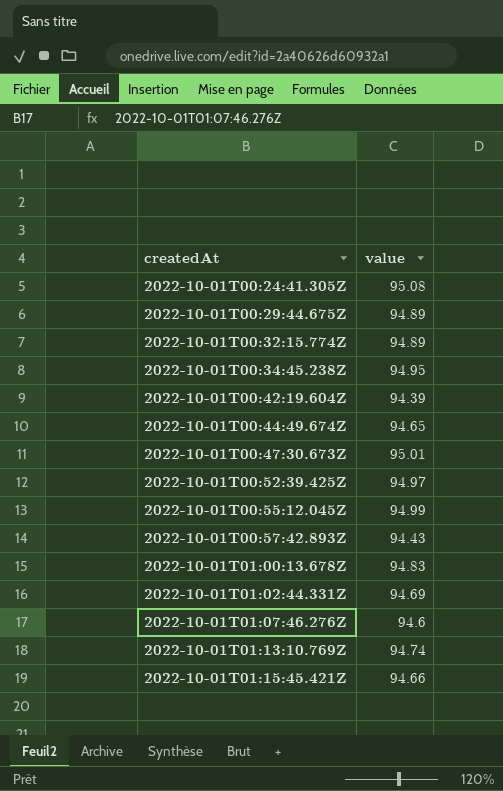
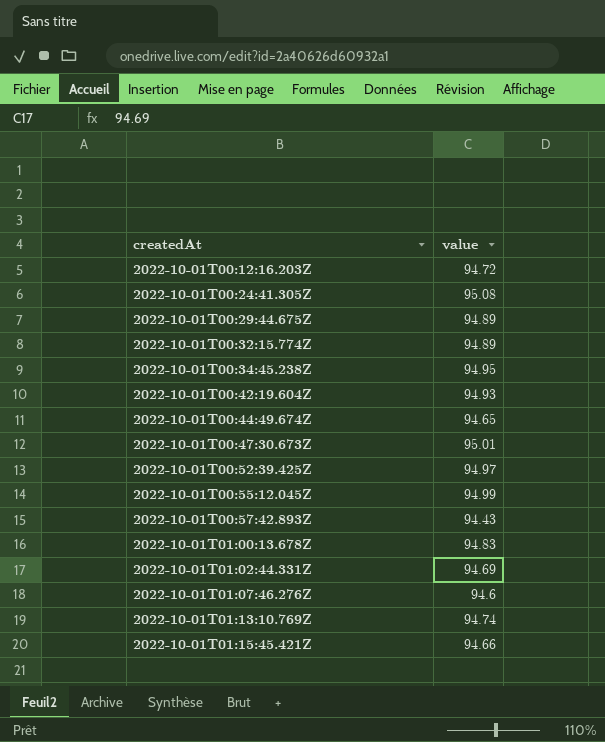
row 2022-10-01T00:12:16.203Z: none -> 94.72
2022-10-01T00:42:19.604Z | value: 94.39 -> 94.93

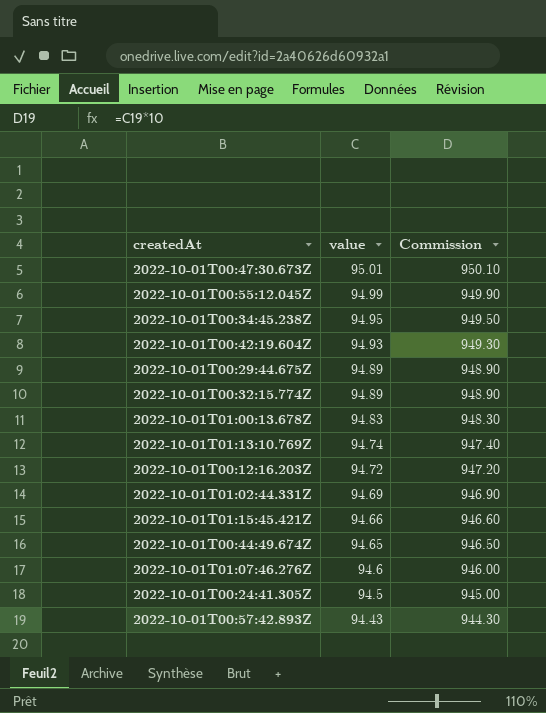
row order: createdAt ascending -> value descending
column Commission | formula: none -> [value] * 10
row 2022-10-01T00:52:39.425Z: 94.97 -> none
2022-10-01T00:24:41.305Z | value: 95.08 -> 94.5

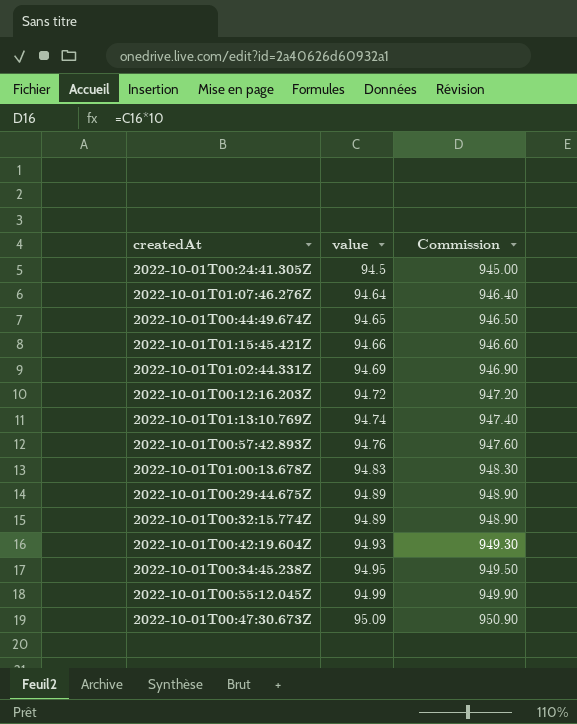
row order: value descending -> value ascending
2022-10-01T01:07:46.276Z | value: 94.6 -> 94.64
2022-10-01T01:07:46.276Z | Commission: 946.00 -> 946.40
2022-10-01T00:57:42.893Z | value: 94.43 -> 94.76
2022-10-01T00:57:42.893Z | Commission: 944.30 -> 947.60
2022-10-01T00:47:30.673Z | value: 95.01 -> 95.09
2022-10-01T00:47:30.673Z | Commission: 950.10 -> 950.90

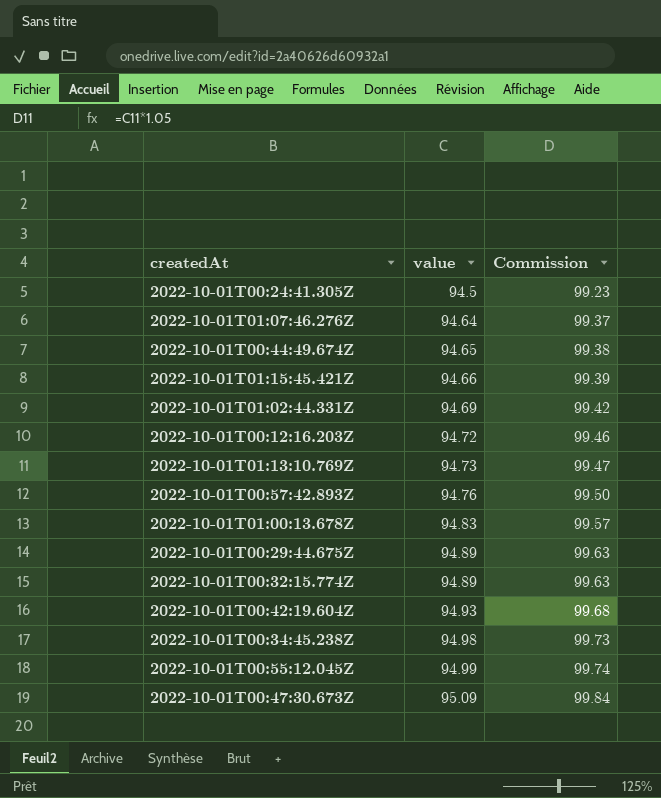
column Commission | formula: [value] * 10 -> [value] * 1.05
2022-10-01T01:13:10.769Z | value: 94.74 -> 94.73
2022-10-01T00:34:45.238Z | value: 94.95 -> 94.98

